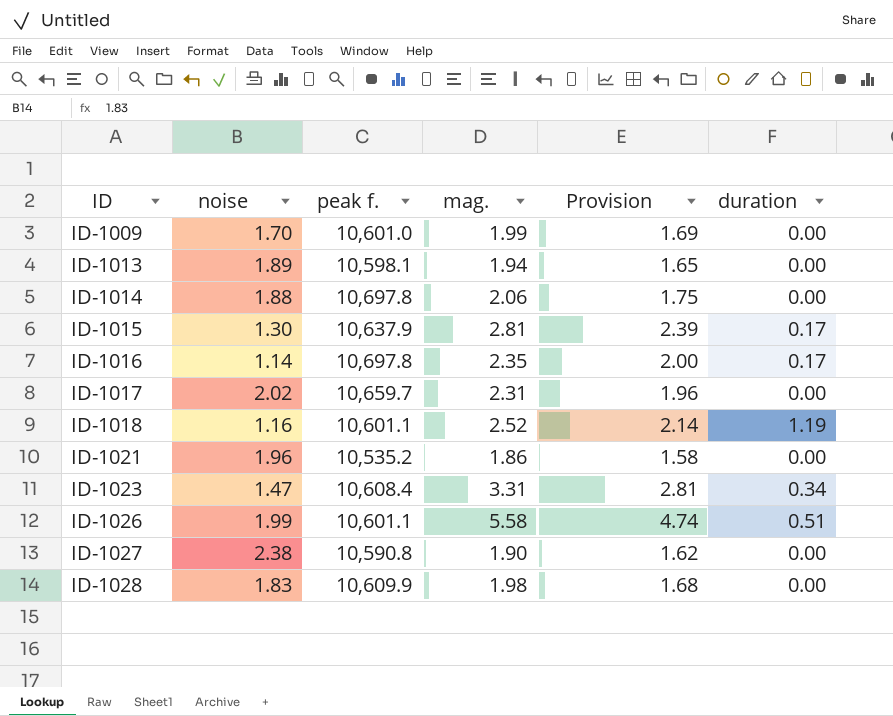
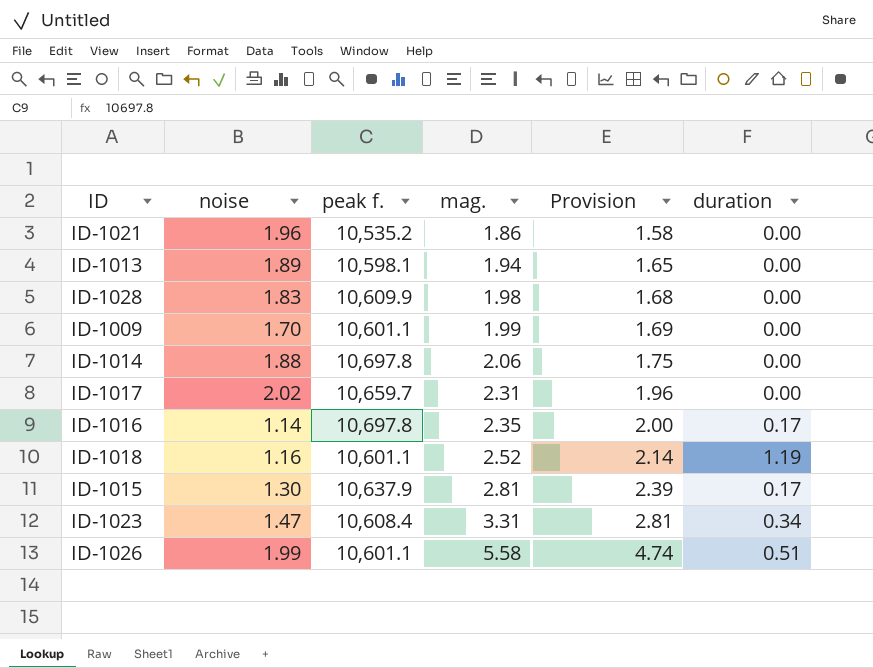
row order: ID ascending -> mag. ascending
row ID-1027: 2.38 | 10,590.8 | 1.90 | 1.62 | 0.00 -> none
ID-1009 | peak f.: 10,601.0 -> 10,601.1

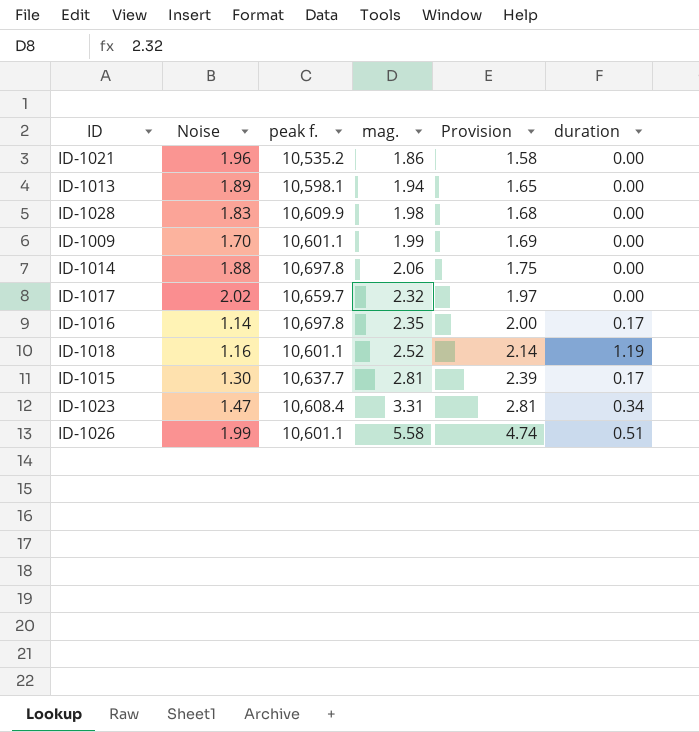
column name: noise -> Noise
ID-1017 | mag.: 2.31 -> 2.32
ID-1017 | Provision: 1.96 -> 1.97
ID-1015 | peak f.: 10,637.9 -> 10,637.7

